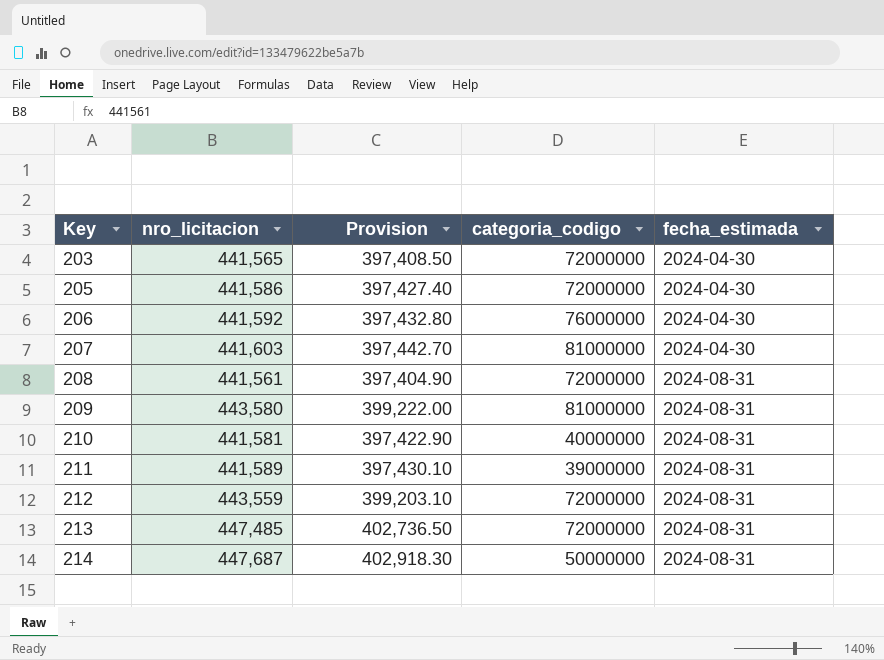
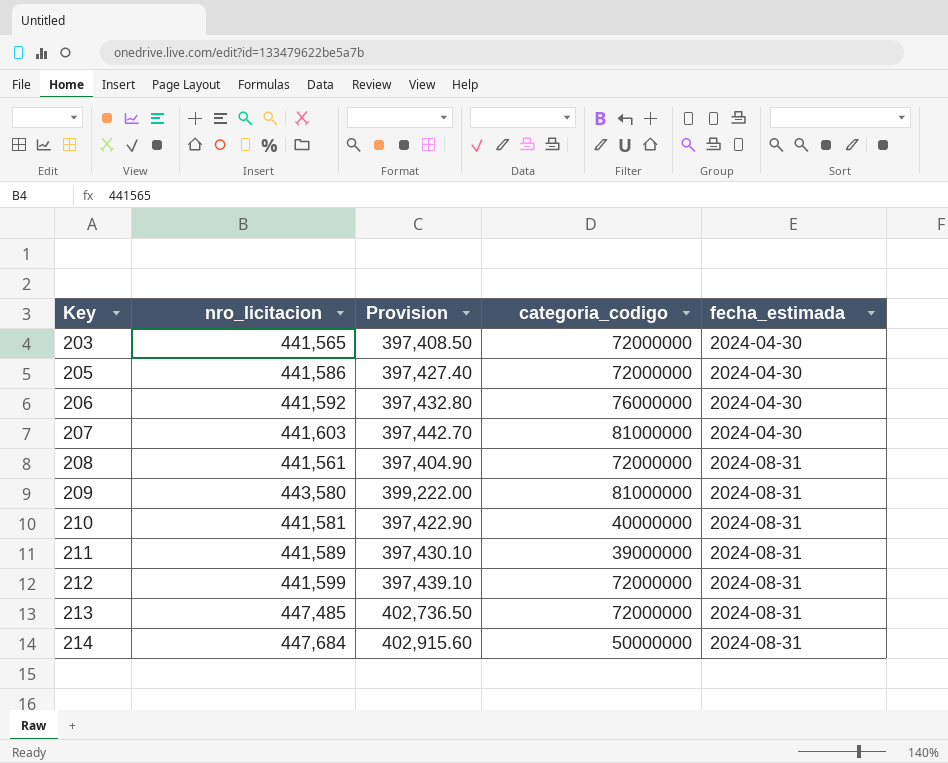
212 | nro_licitacion: 443,559 -> 441,599
212 | Provision: 399,203.10 -> 397,439.10
214 | nro_licitacion: 447,687 -> 447,684
214 | Provision: 402,918.30 -> 402,915.60

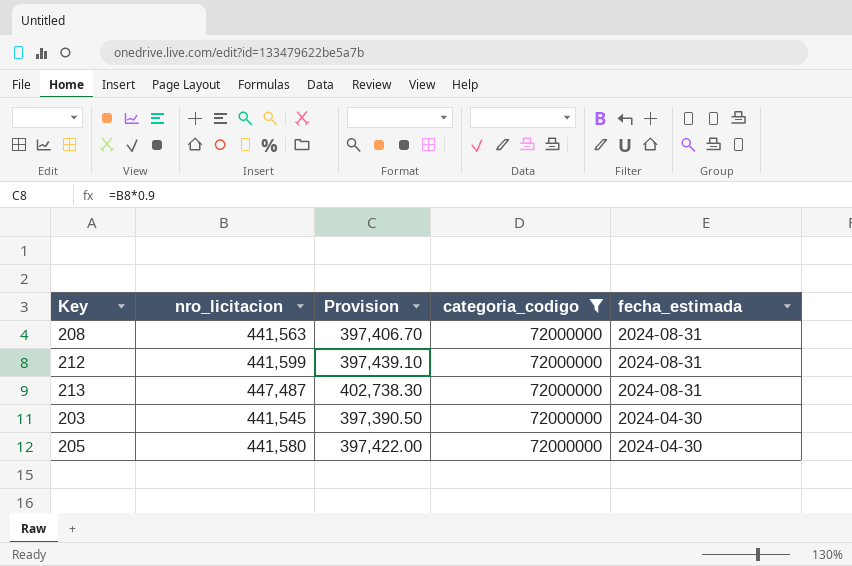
filter: none -> categoria_codigo = 72000000
row order: Key ascending -> fecha_estimada descending
208 | nro_licitacion: 441,561 -> 441,563
208 | Provision: 397,404.90 -> 397,406.70
213 | nro_licitacion: 447,485 -> 447,487
213 | Provision: 402,736.50 -> 402,738.30
203 | nro_licitacion: 441,565 -> 441,545
203 | Provision: 397,408.50 -> 397,390.50
205 | nro_licitacion: 441,586 -> 441,580
205 | Provision: 397,427.40 -> 397,422.00

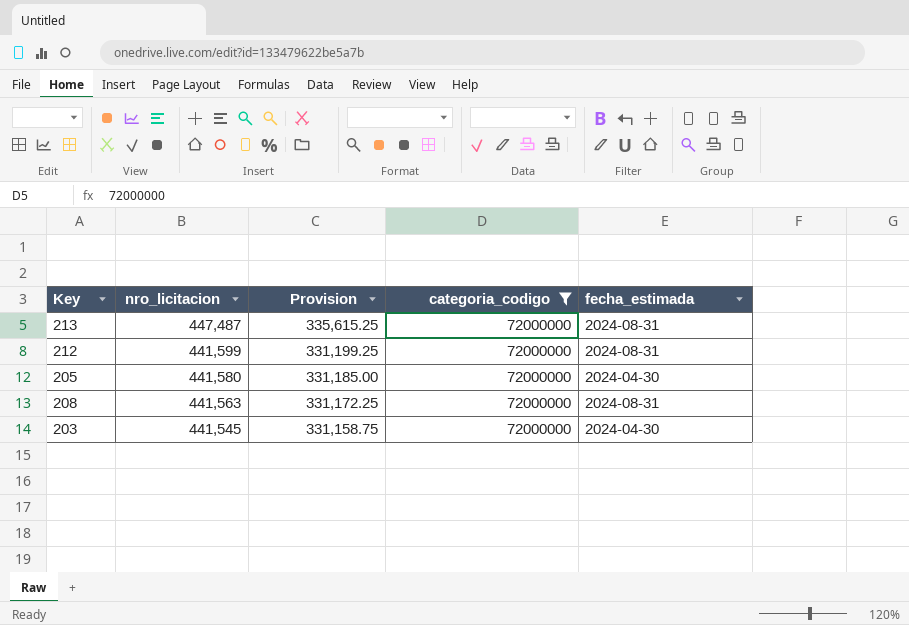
row order: fecha_estimada descending -> nro_licitacion descending
column Provision | formula: [nro_licitacion] * 0.9 -> [nro_licitacion] * 0.75

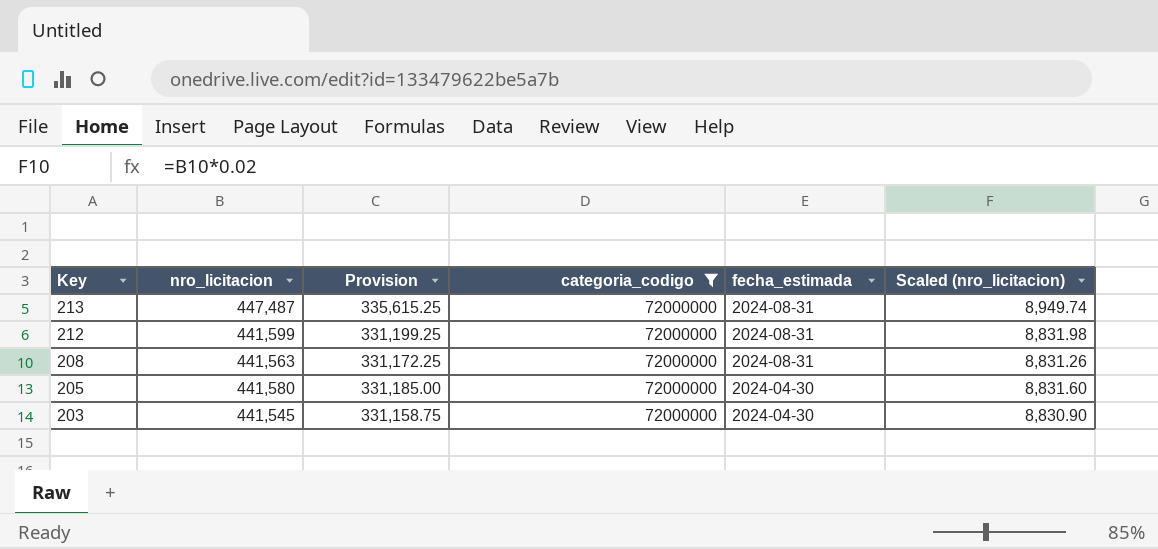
row order: nro_licitacion descending -> Key descending
column Scaled (nro_licitacion) | formula: none -> [nro_licitacion] * 0.02

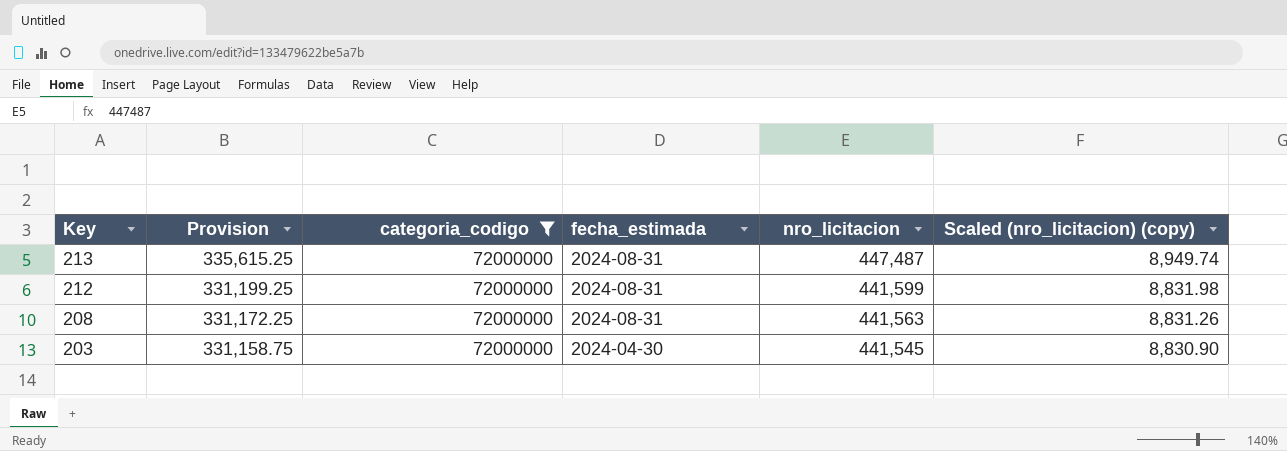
column nro_licitacion | position: 2 -> 5
column name: Scaled (nro_licitacion) -> Scaled (nro_licitacion) (copy)
row 205: 441,580 | 331,185.00 | 72000000 | 2024-04-30 | 8,831.60 -> none

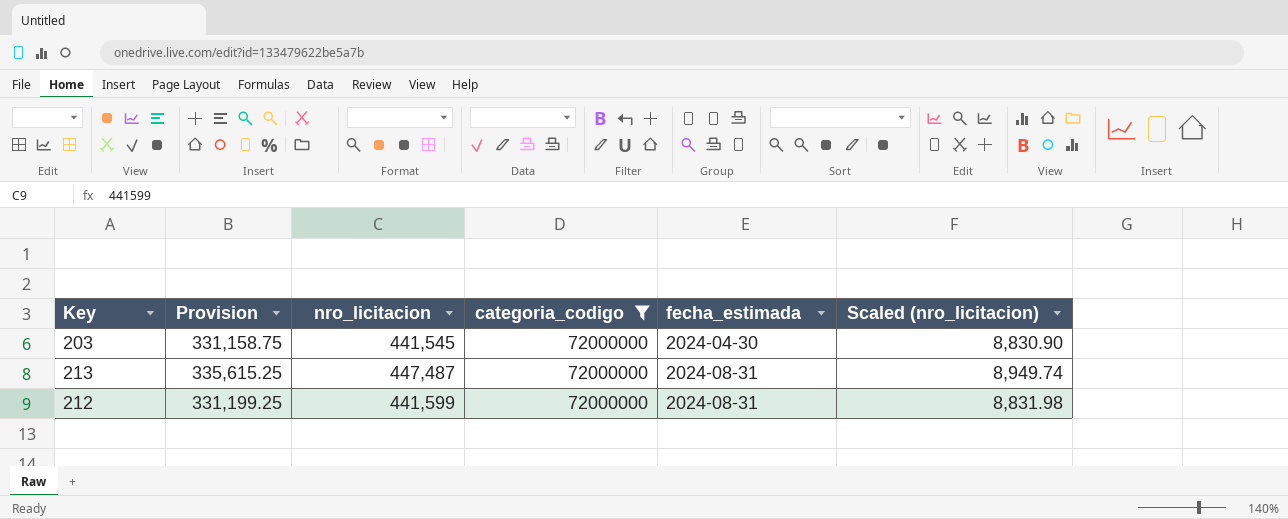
row order: Key descending -> fecha_estimada ascending
column nro_licitacion | position: 5 -> 3
column name: Scaled (nro_licitacion) (copy) -> Scaled (nro_licitacion)
row 208: 331,172.25 | 72000000 | 2024-08-31 | 441,563 | 8,831.26 -> none

